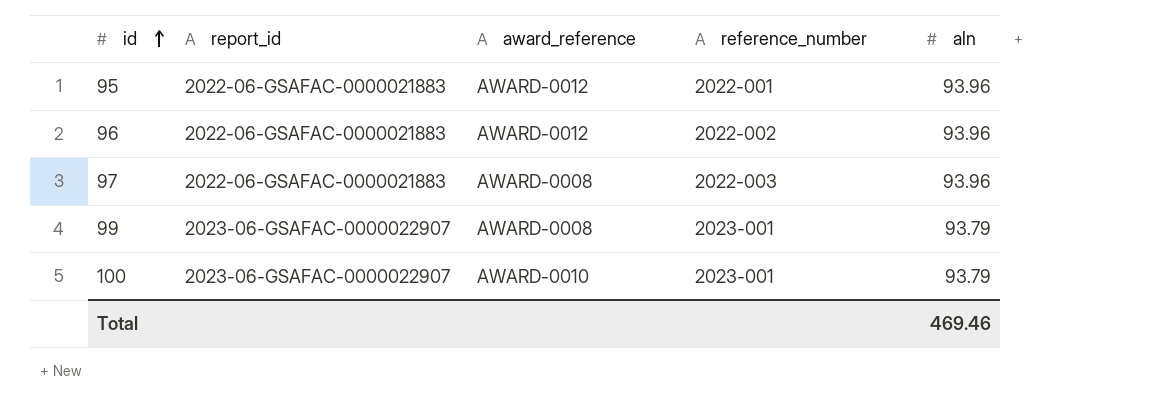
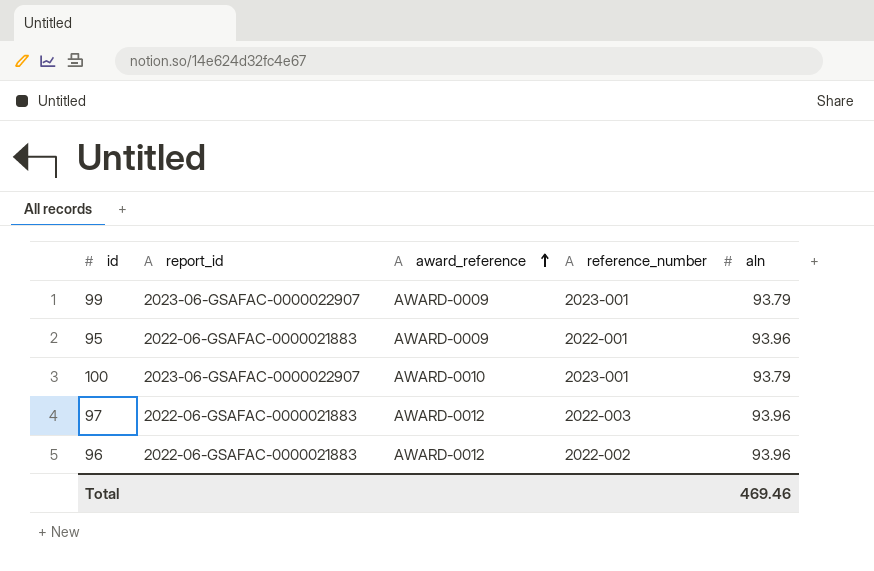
row order: id ascending -> award_reference ascending
99 | award_reference: AWARD-0008 -> AWARD-0009
95 | award_reference: AWARD-0012 -> AWARD-0009
97 | award_reference: AWARD-0008 -> AWARD-0012

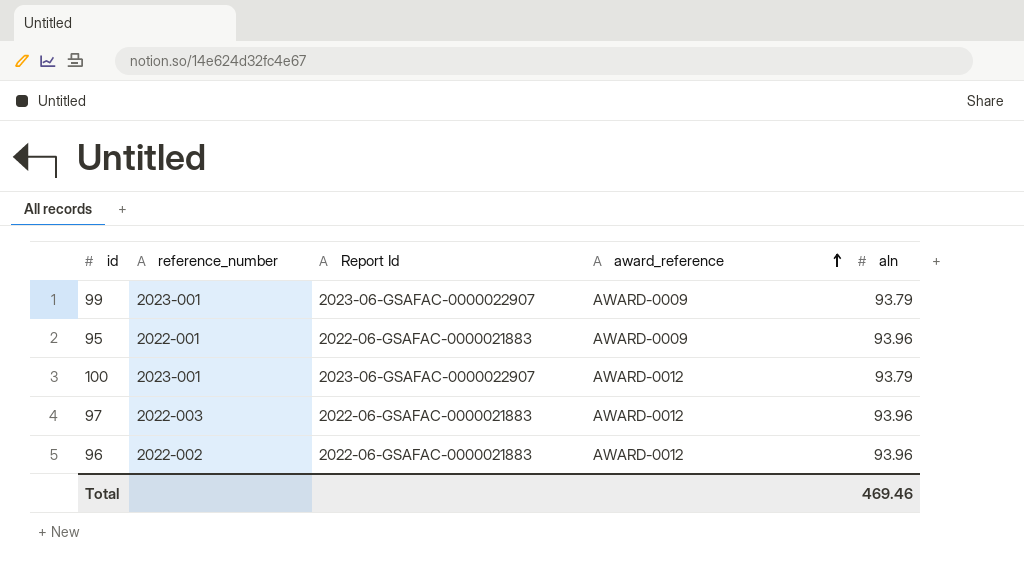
column reference_number | position: 4 -> 2
column name: report_id -> Report Id
100 | award_reference: AWARD-0010 -> AWARD-0012

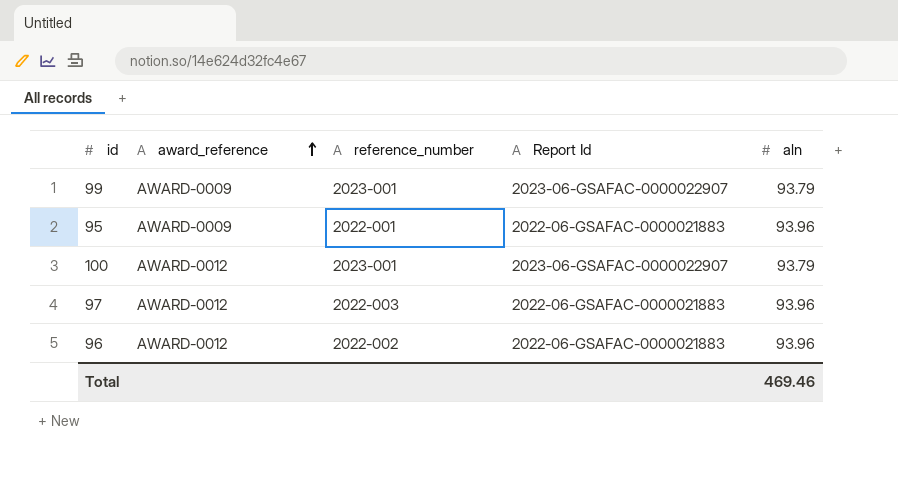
column award_reference | position: 4 -> 2

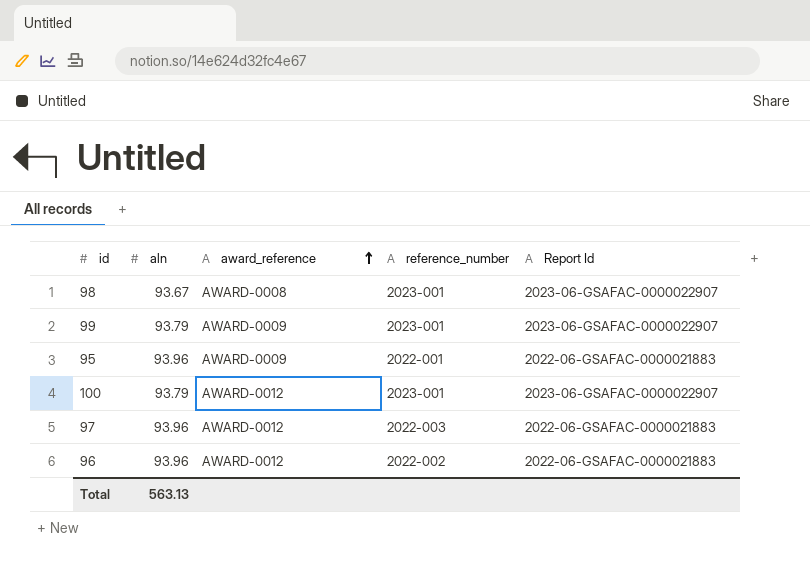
column aln | position: 5 -> 2
row 98: none -> 93.67 | AWARD-0008 | 2023-001 | 2023-06-GSAFAC-0000022907
Total | aln: 469.46 -> 563.13

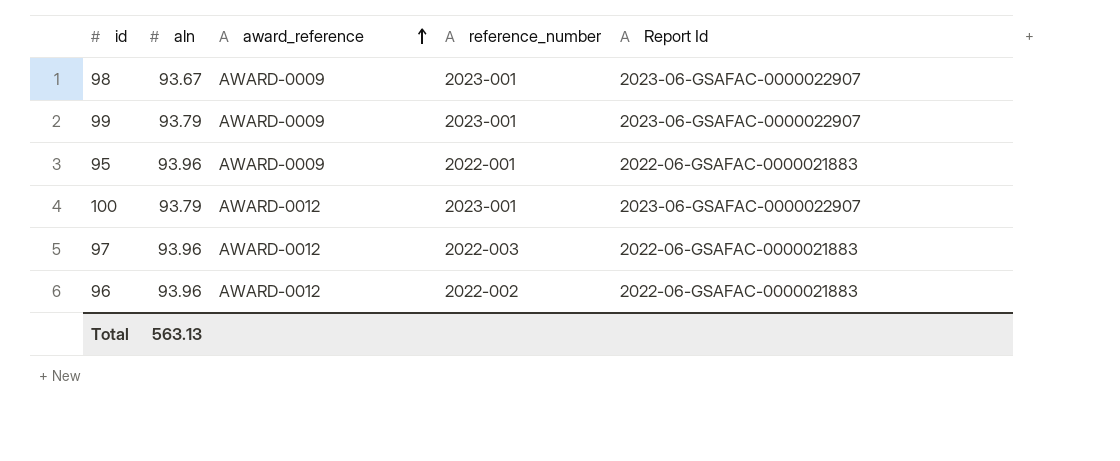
98 | award_reference: AWARD-0008 -> AWARD-0009

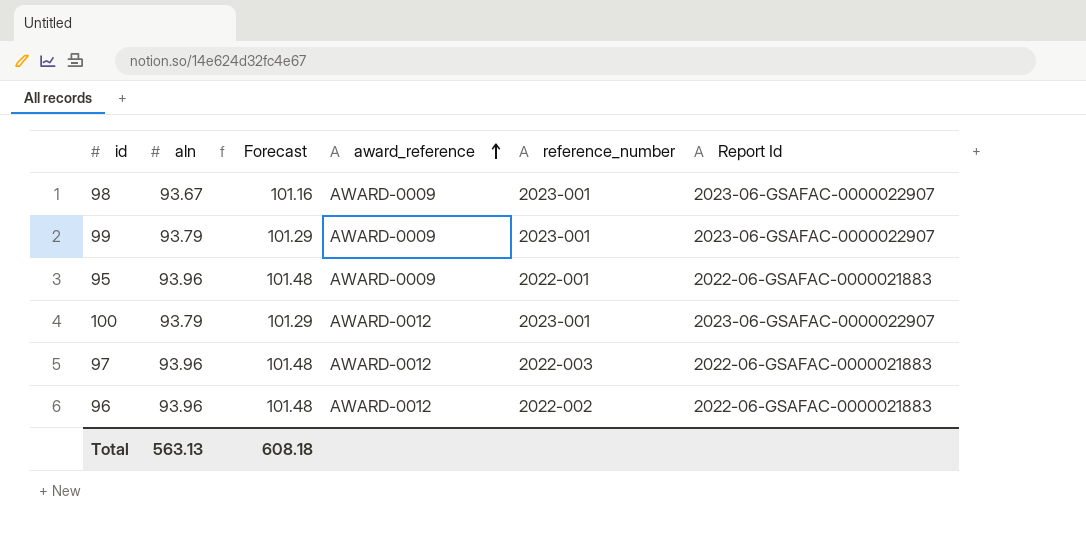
column Forecast | formula: none -> [aln] * 1.08

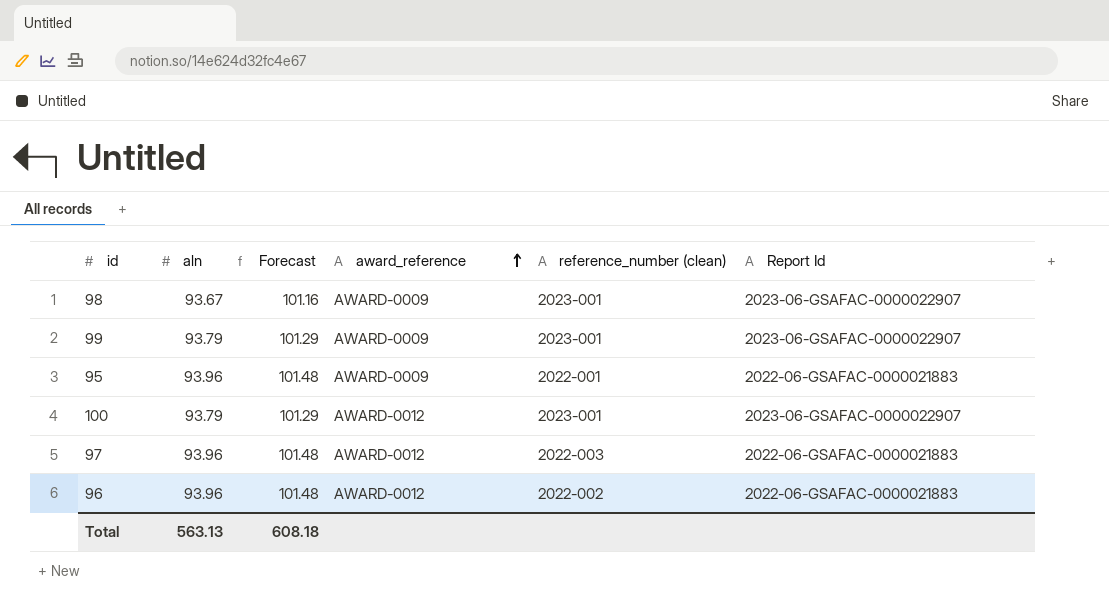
column name: reference_number -> reference_number (clean)

